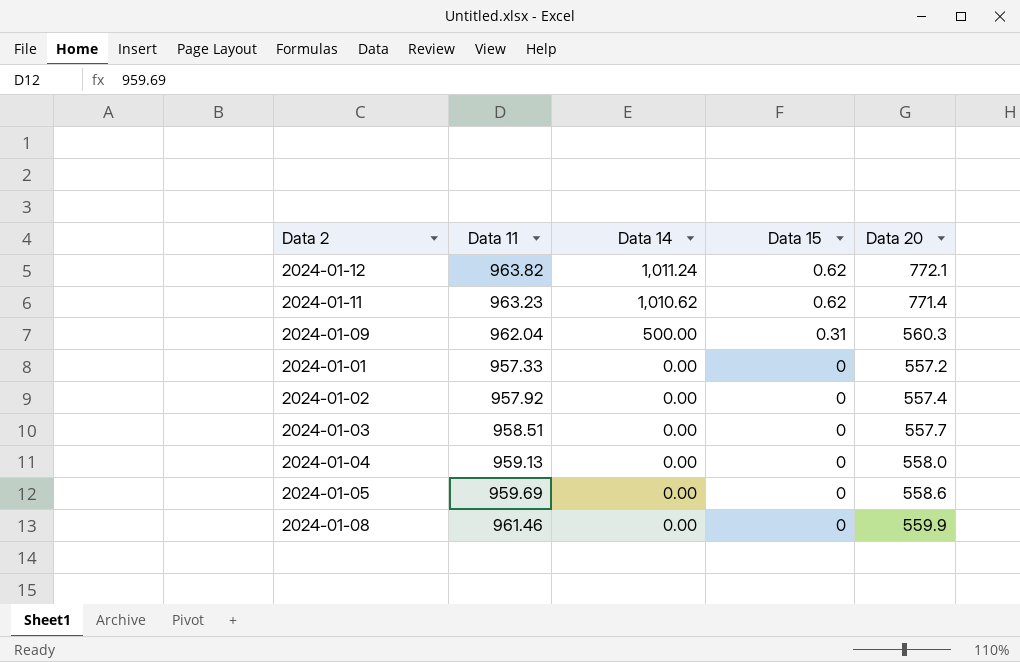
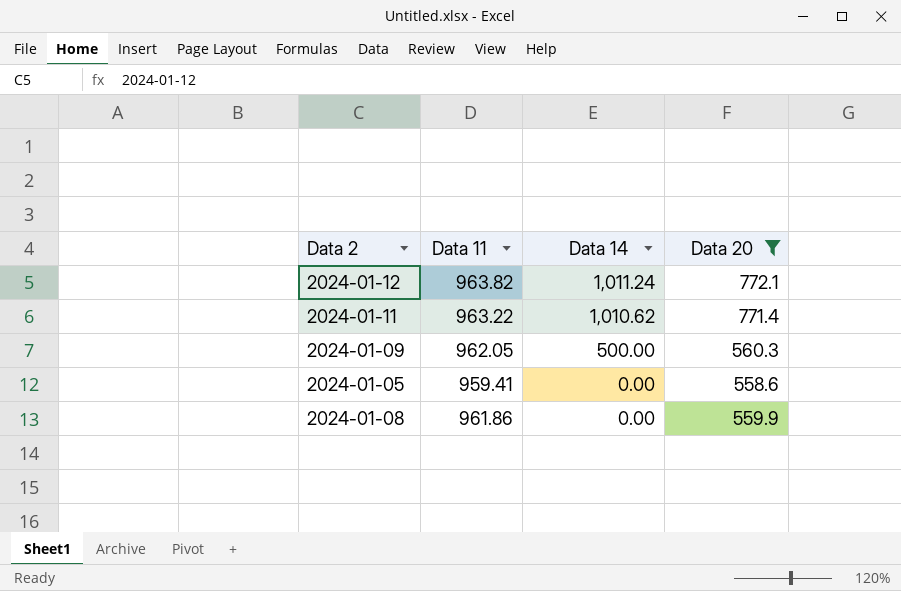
filter: none -> Data 20 >= 558.6
column Data 15 | position: 4 -> none
2024-01-11 | Data 11: 963.23 -> 963.22
2024-01-09 | Data 11: 962.04 -> 962.05
2024-01-05 | Data 11: 959.69 -> 959.41
2024-01-08 | Data 11: 961.46 -> 961.86

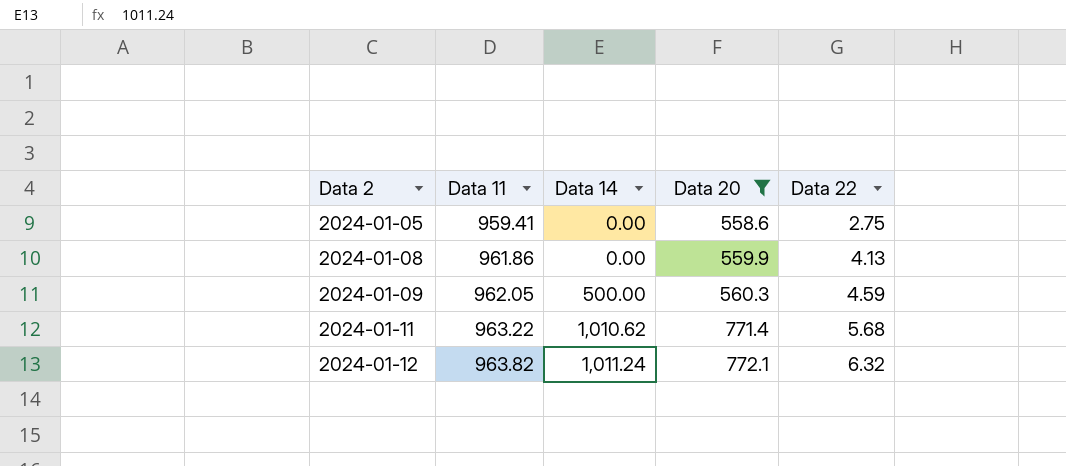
row order: Data 14 descending -> Data 2 ascending
column Data 22 | position: none -> 5

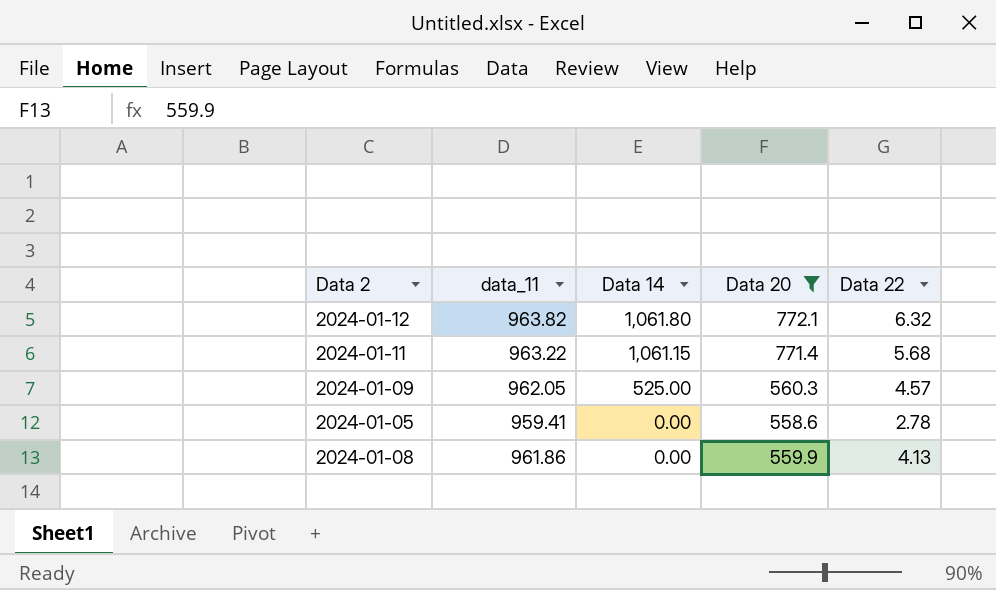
row order: Data 2 ascending -> Data 14 descending
column name: Data 11 -> data_11
2024-01-12 | Data 14: 1,011.24 -> 1,061.80
2024-01-11 | Data 14: 1,010.62 -> 1,061.15
2024-01-09 | Data 14: 500.00 -> 525.00
2024-01-09 | Data 22: 4.59 -> 4.57
2024-01-05 | Data 22: 2.75 -> 2.78

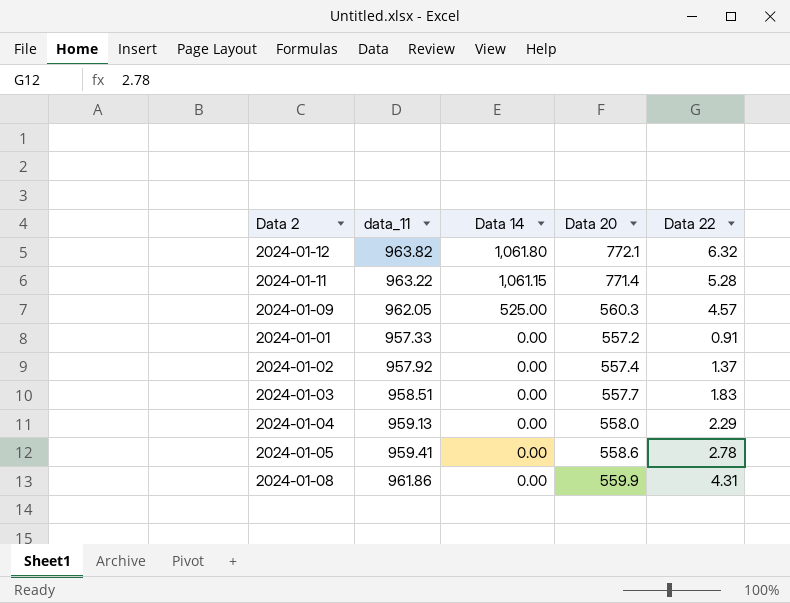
filter: Data 20 >= 558.6 -> none
2024-01-11 | Data 22: 5.68 -> 5.28
2024-01-08 | Data 22: 4.13 -> 4.31

